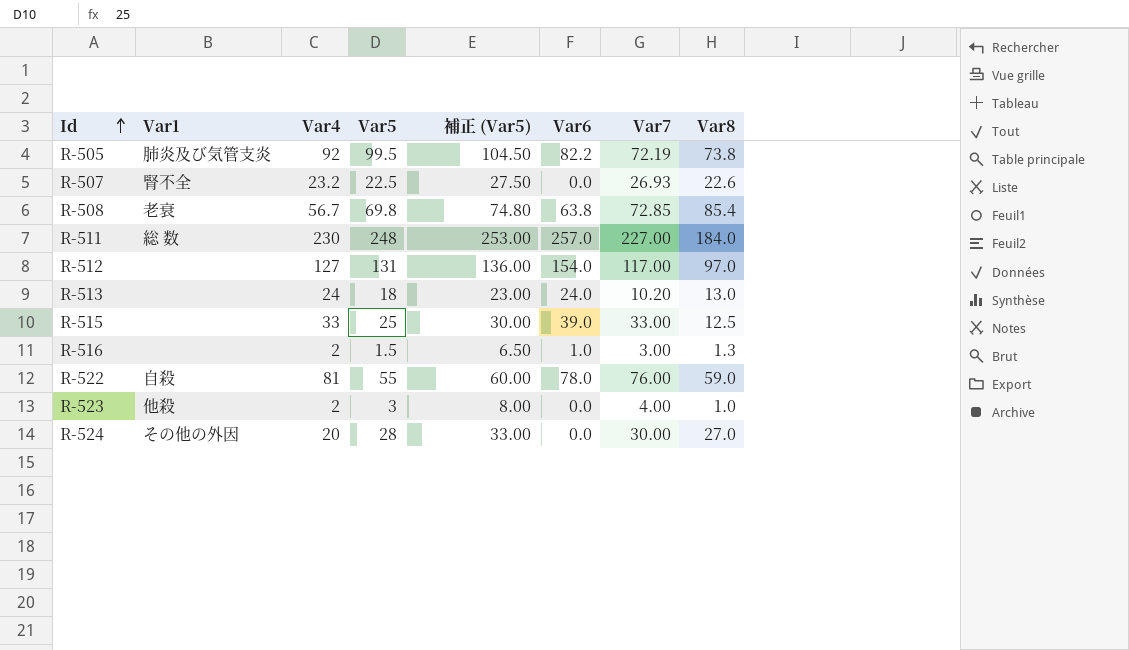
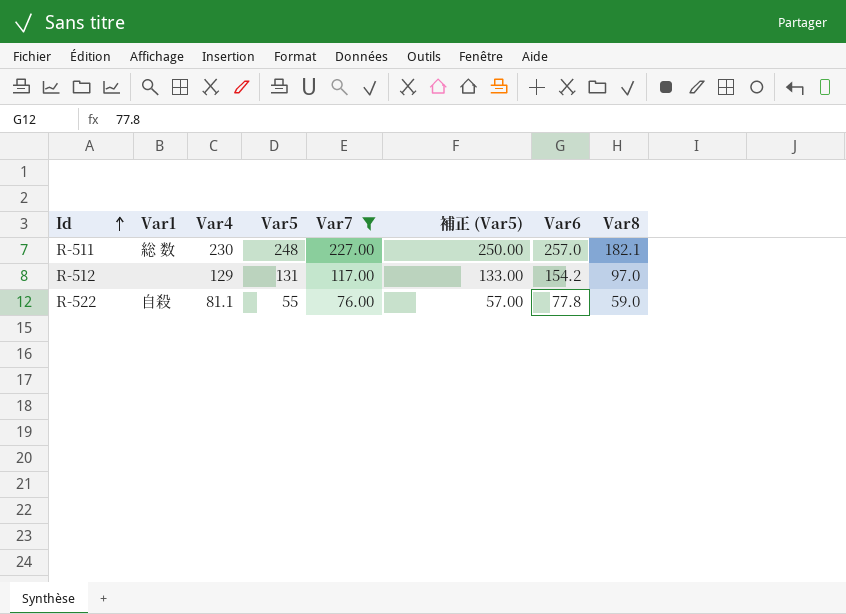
filter: none -> Var7 >= 76.00
column Var7 | position: 7 -> 5
column 補正 (Var5) | formula: [Var5] + 5 -> [Var5] + 2
R-511 | Var8: 184.0 -> 182.1
R-512 | Var4: 127 -> 129
R-512 | Var6: 154.0 -> 154.2
R-522 | Var4: 81 -> 81.1
R-522 | Var6: 78.0 -> 77.8

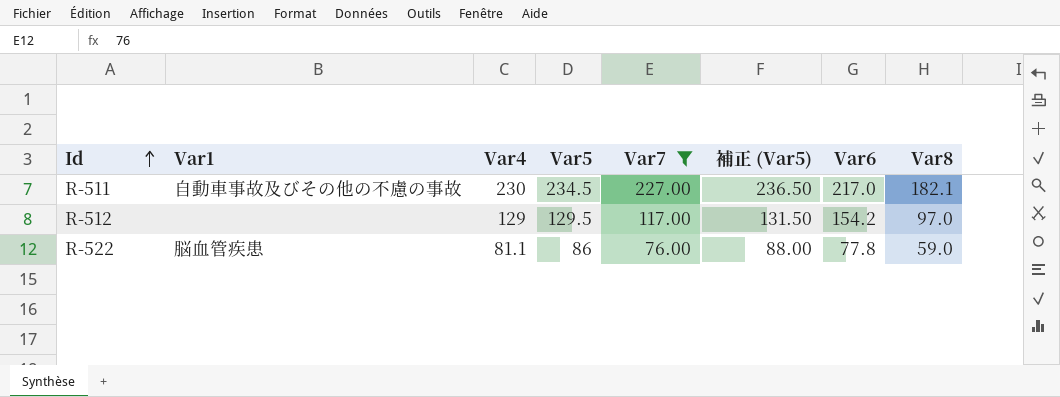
R-511 | Var1: 総 数 -> 自動車事故及びその他の不慮の事故
R-511 | Var5: 248 -> 234.5
R-511 | 補正 (Var5): 250.00 -> 236.50
R-511 | Var6: 257.0 -> 217.0
R-512 | Var5: 131 -> 129.5
R-512 | 補正 (Var5): 133.00 -> 131.50
R-522 | Var1: 自殺 -> 脳血管疾患
R-522 | Var5: 55 -> 86
R-522 | 補正 (Var5): 57.00 -> 88.00

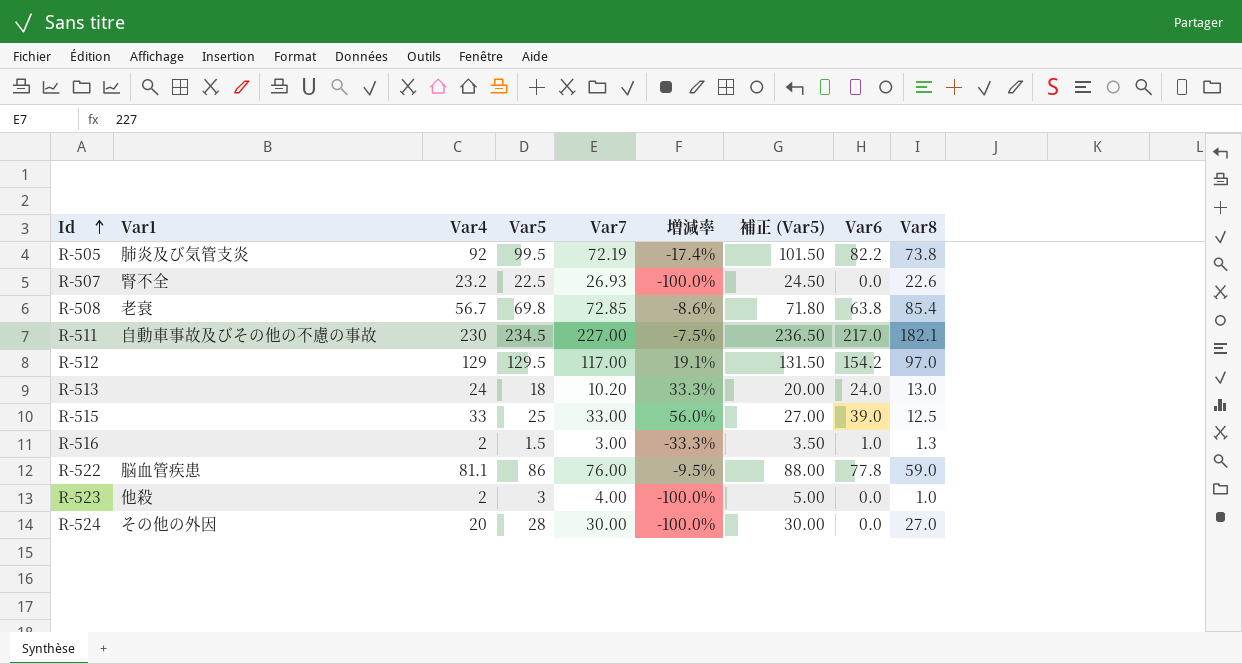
filter: Var7 >= 76.00 -> none
column 増減率 | formula: none -> ([Var6] - [Var5]) / [Var5]

